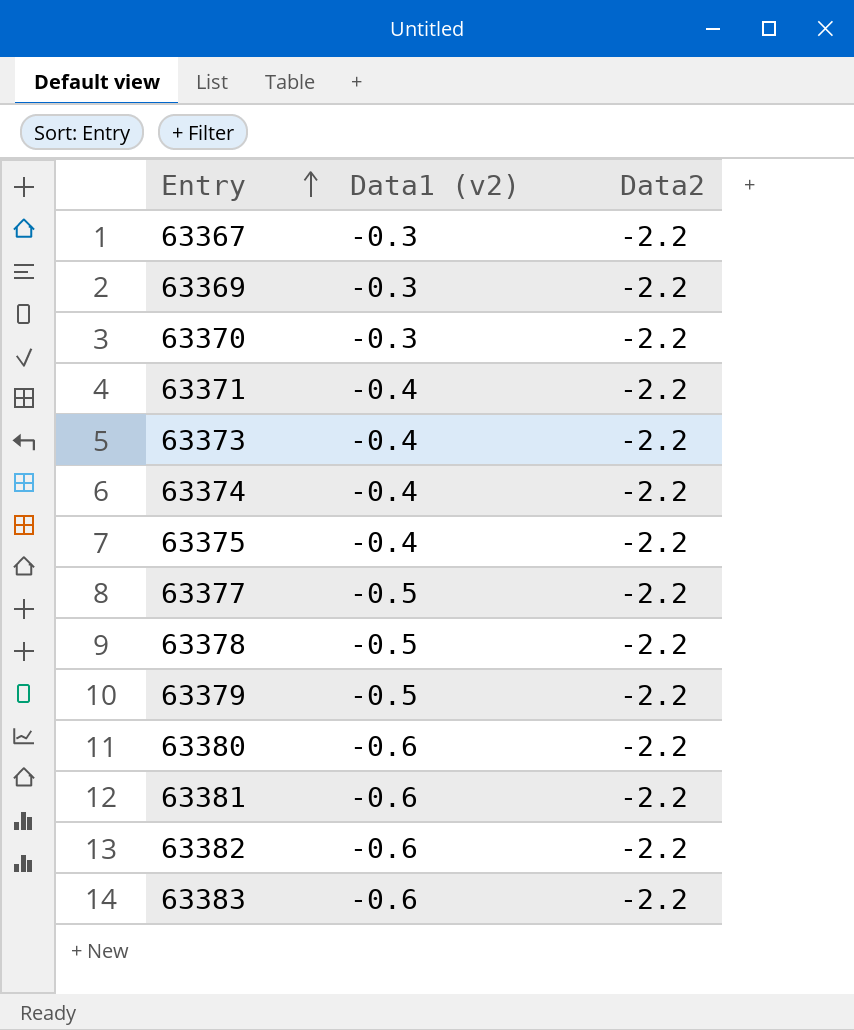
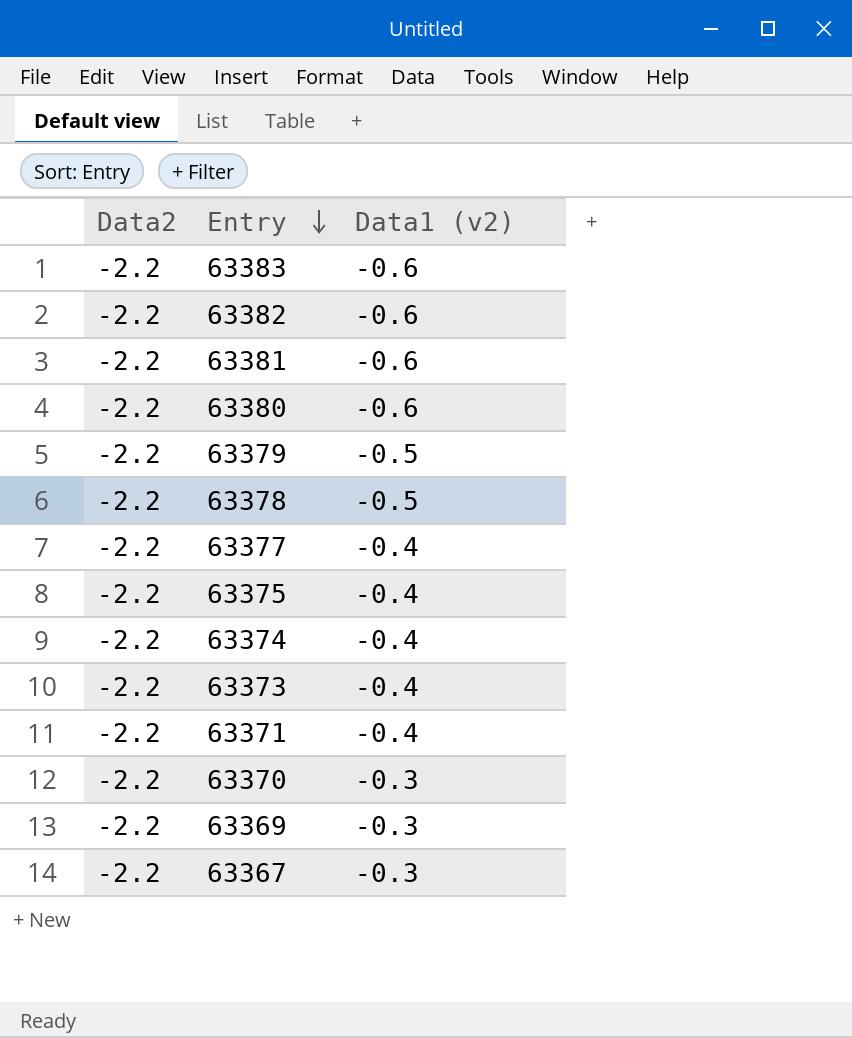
row order: Entry ascending -> Entry descending
column Data2 | position: 3 -> 1
63377 | Data1 (v2): -0.5 -> -0.4

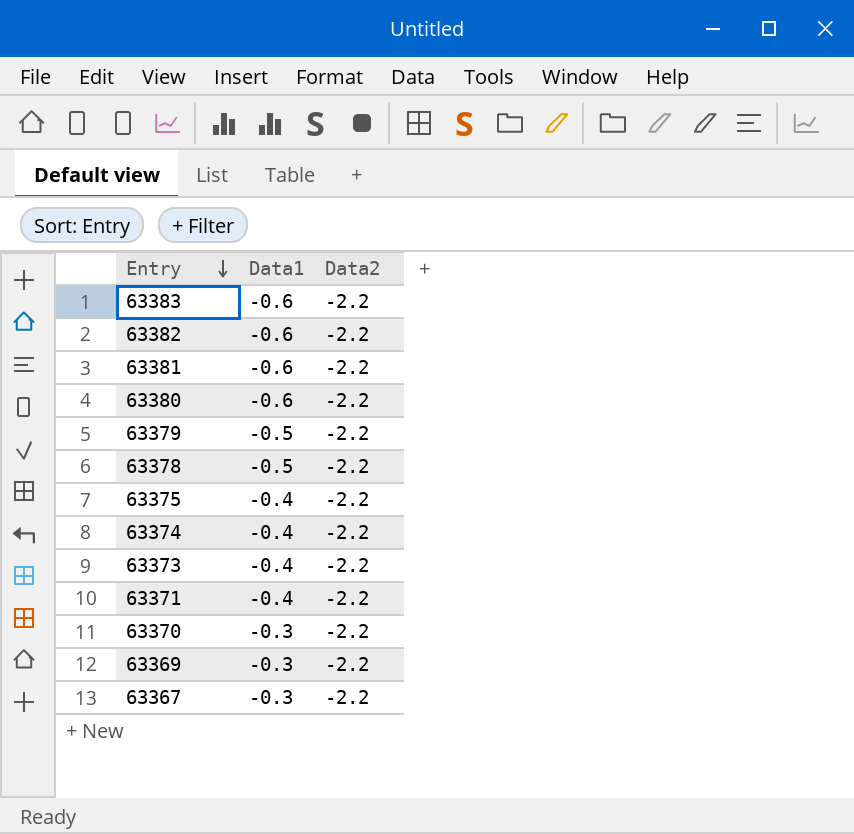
column name: Data1 (v2) -> Data1
column Data2 | position: 1 -> 3
row 63377: -2.2 | -0.4 -> none

